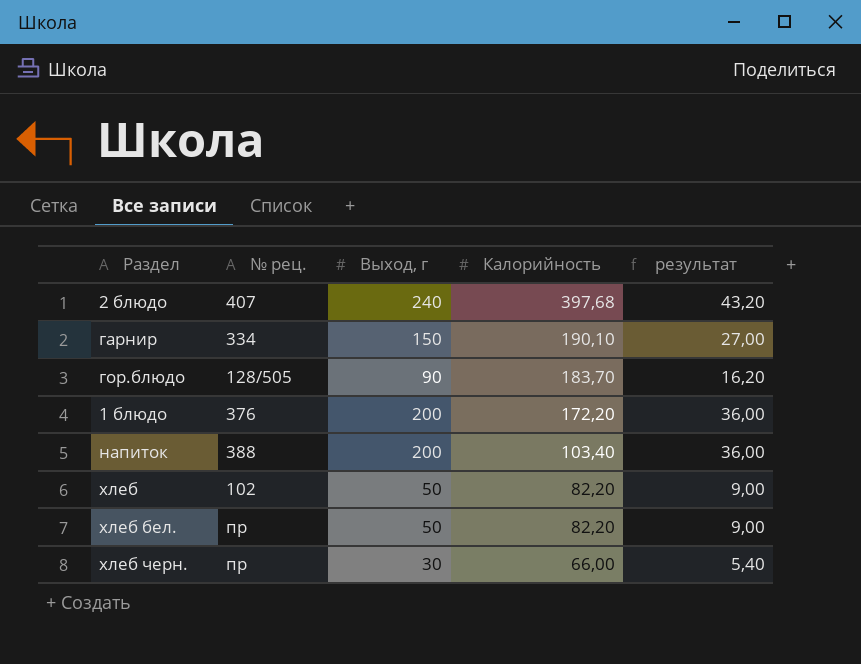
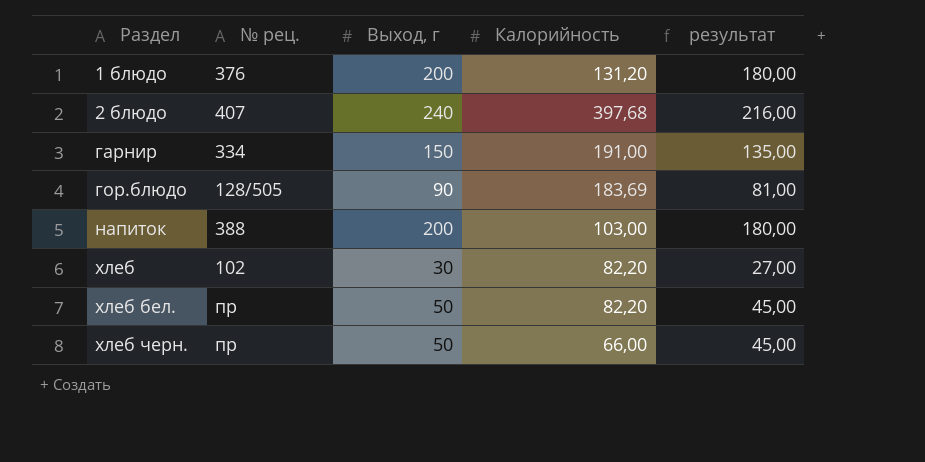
row order: Калорийность descending -> Раздел ascending
column результат | formula: [Выход, г] * 0,18 -> [Выход, г] * 0,9
1 блюдо | Калорийность: 172,20 -> 131,20
гарнир | Калорийность: 190,10 -> 191,00
гор.блюдо | Калорийность: 183,70 -> 183,69
напиток | Калорийность: 103,40 -> 103,00
хлеб | Выход, г: 50 -> 30
хлеб черн. | Выход, г: 30 -> 50

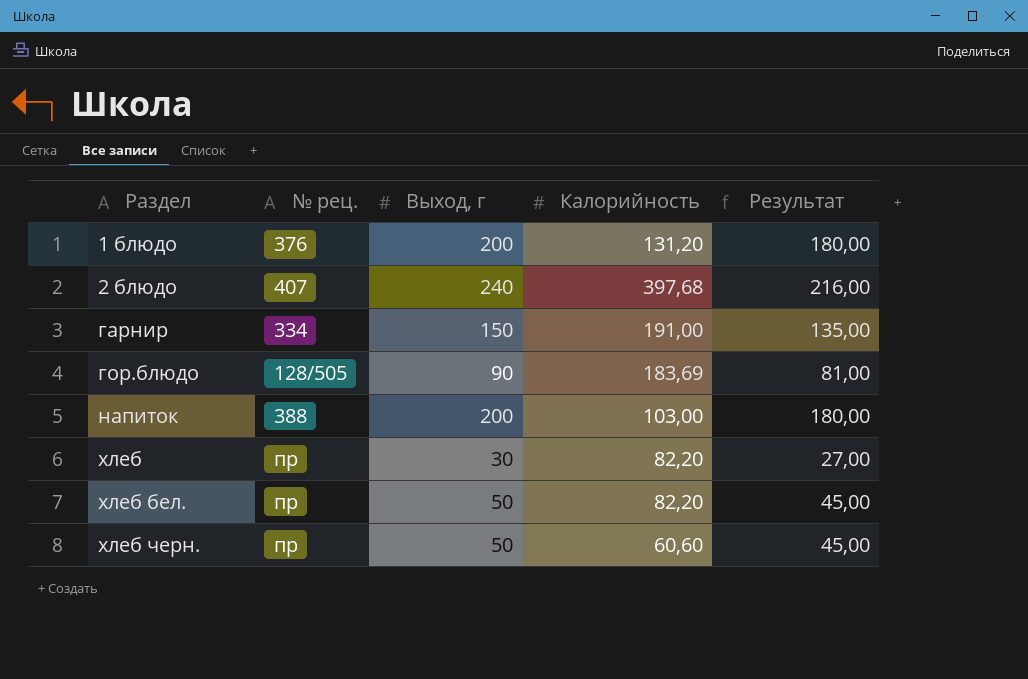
column name: результат -> Результат
хлеб | № рец.: 102 -> пр
хлеб черн. | Калорийность: 66,00 -> 60,60

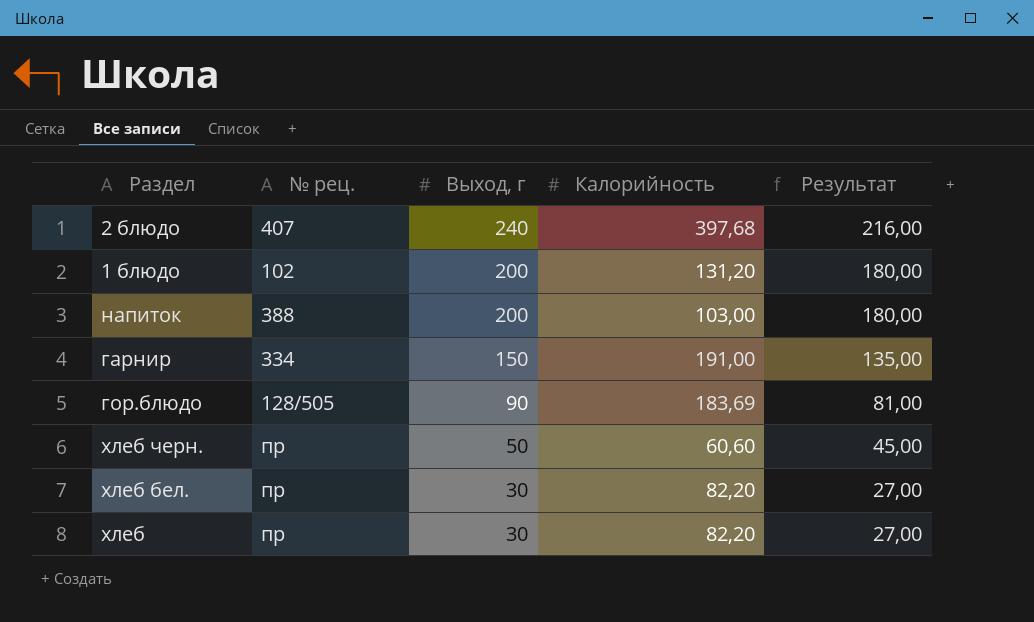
row order: Раздел ascending -> Выход, г descending
1 блюдо | № рец.: 376 -> 102
хлеб бел. | Выход, г: 50 -> 30
хлеб бел. | Результат: 45,00 -> 27,00

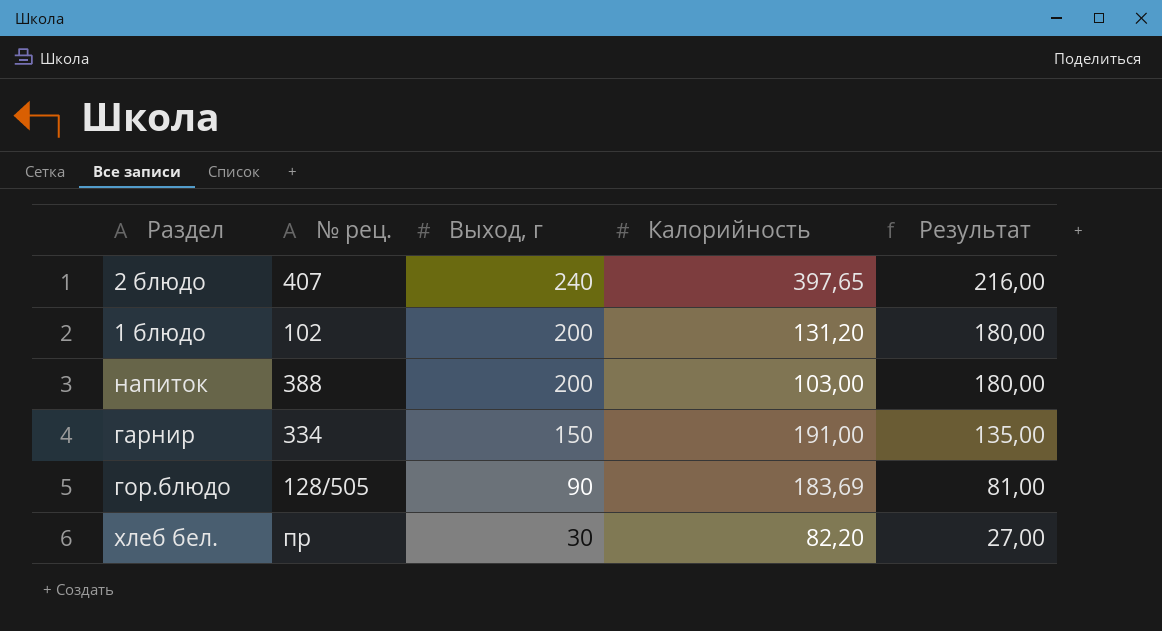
row хлеб черн.: пр | 50 | 60,60 | 45,00 -> none
row хлеб: пр | 30 | 82,20 | 27,00 -> none
2 блюдо | Калорийность: 397,68 -> 397,65

